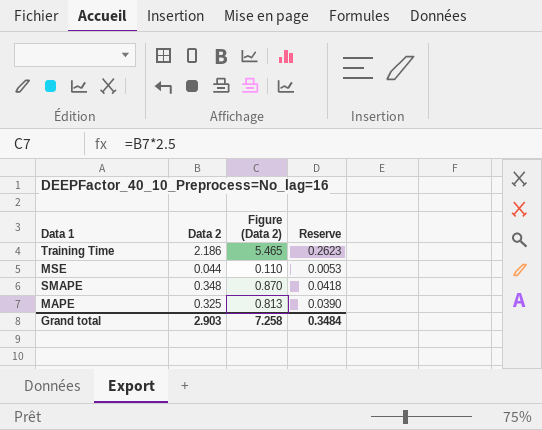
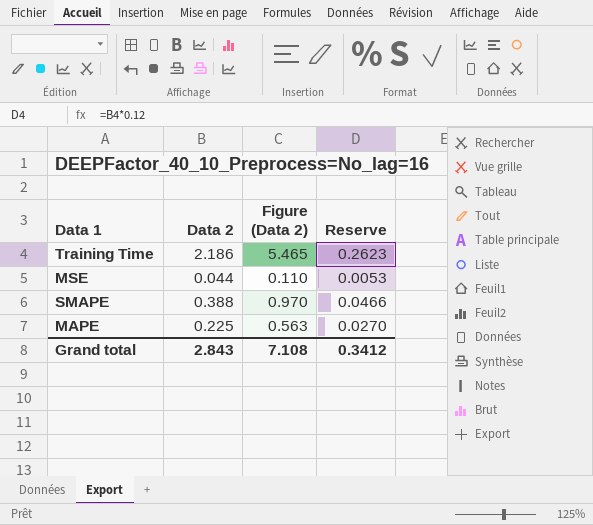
SMAPE | Data 2: 0.348 -> 0.388
SMAPE | Figure (Data 2): 0.870 -> 0.970
SMAPE | Reserve: 0.0418 -> 0.0466
MAPE | Data 2: 0.325 -> 0.225
MAPE | Figure (Data 2): 0.813 -> 0.563
MAPE | Reserve: 0.0390 -> 0.0270
Grand total | Data 2: 2.903 -> 2.843
Grand total | Figure (Data 2): 7.258 -> 7.108
Grand total | Reserve: 0.3484 -> 0.3412

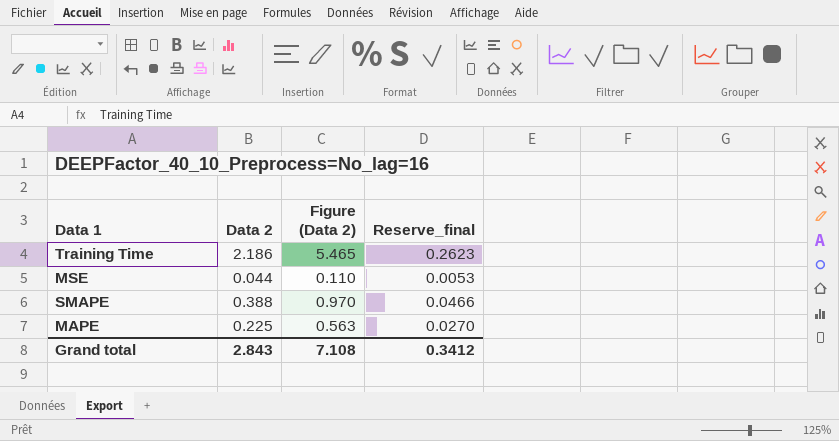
column name: Reserve -> Reserve_final

